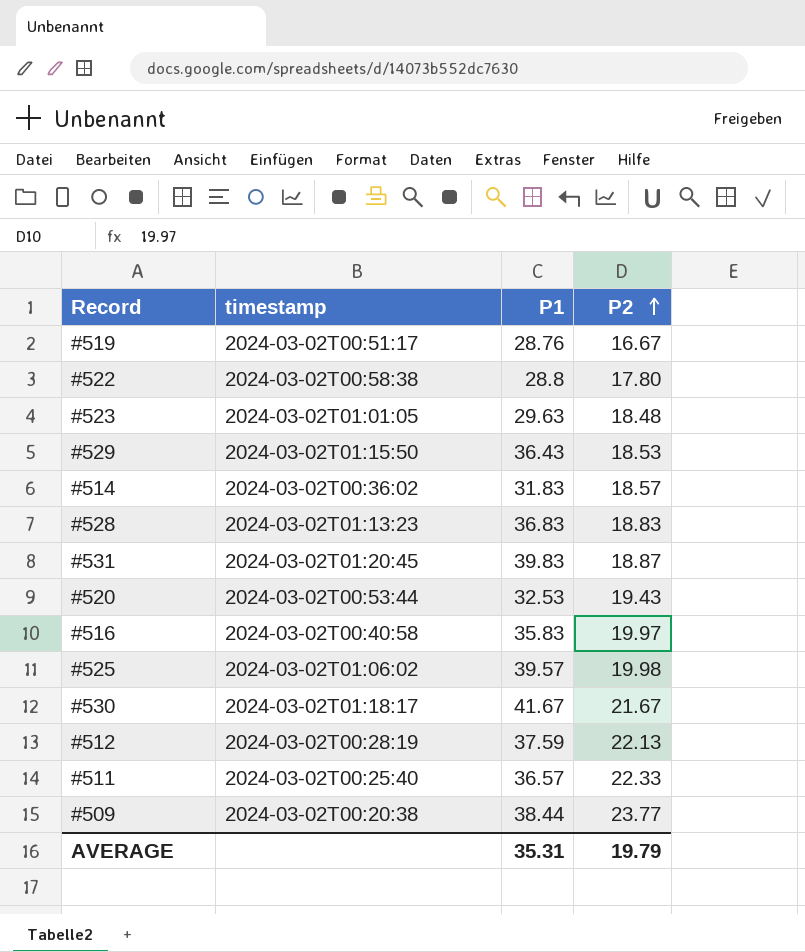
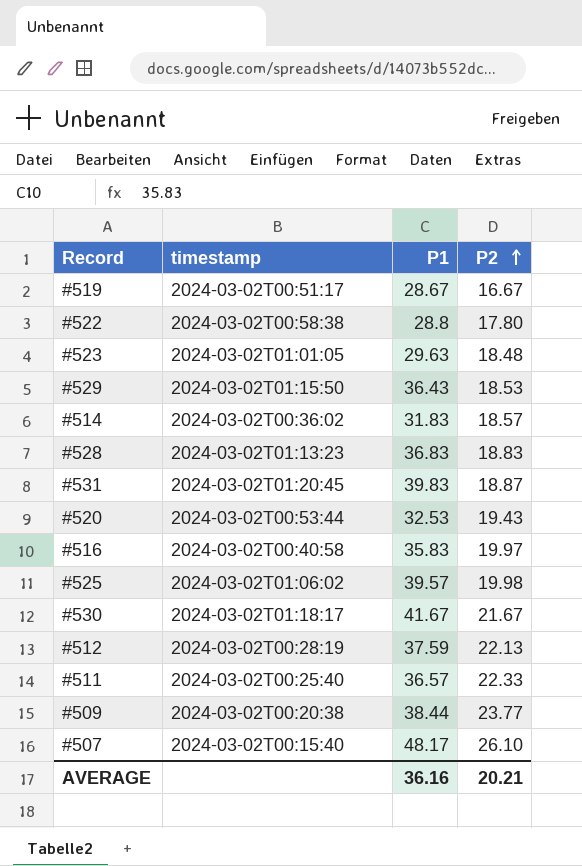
#519 | P1: 28.76 -> 28.67
row #507: none -> 2024-03-02T00:15:40 | 48.17 | 26.10
AVERAGE | P1: 35.31 -> 36.16
AVERAGE | P2: 19.79 -> 20.21

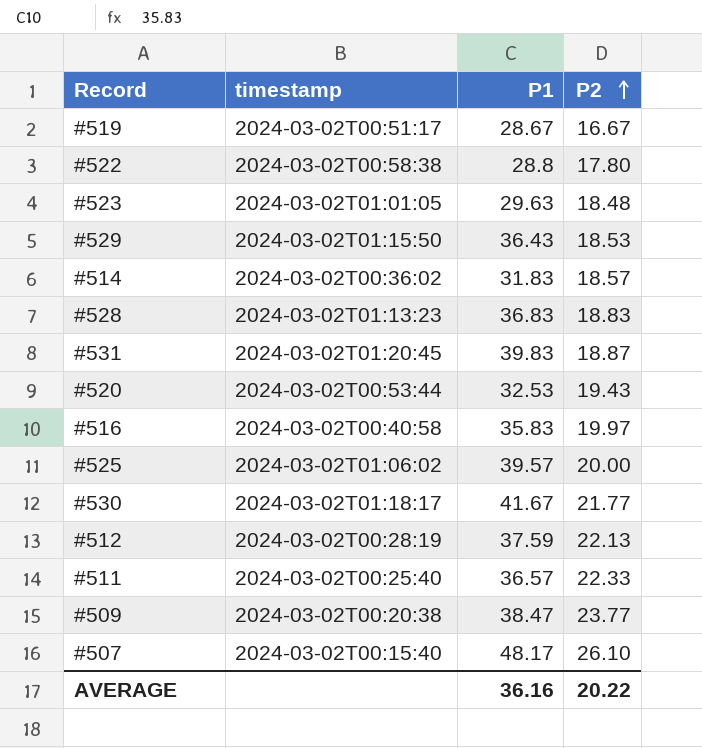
#525 | P2: 19.98 -> 20.00
#530 | P2: 21.67 -> 21.77
#509 | P1: 38.44 -> 38.47
AVERAGE | P2: 20.21 -> 20.22

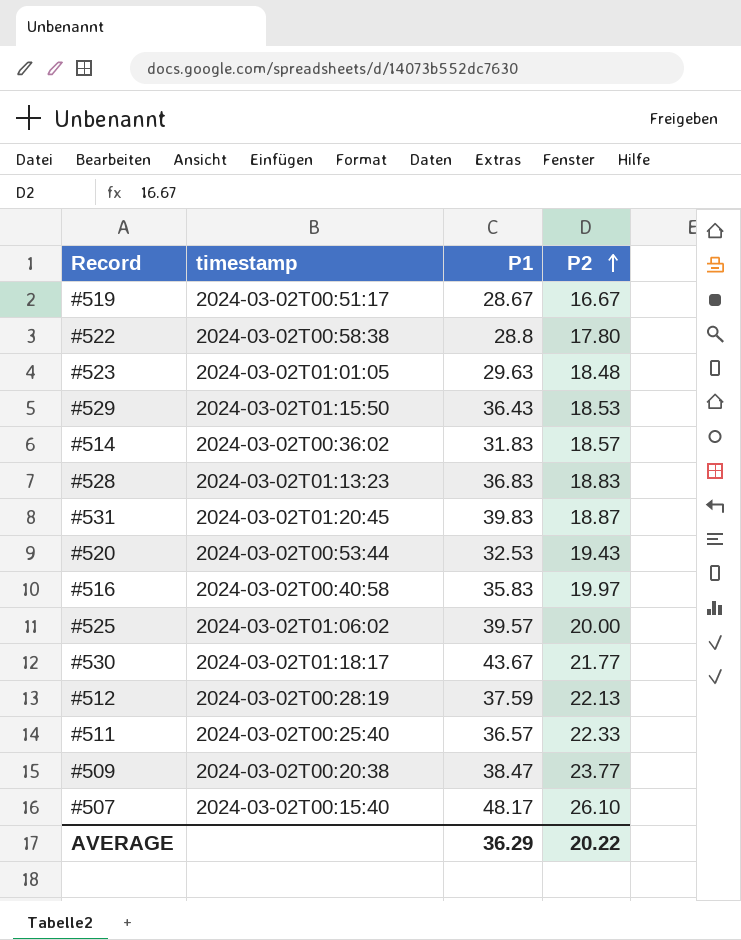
#530 | P1: 41.67 -> 43.67
AVERAGE | P1: 36.16 -> 36.29

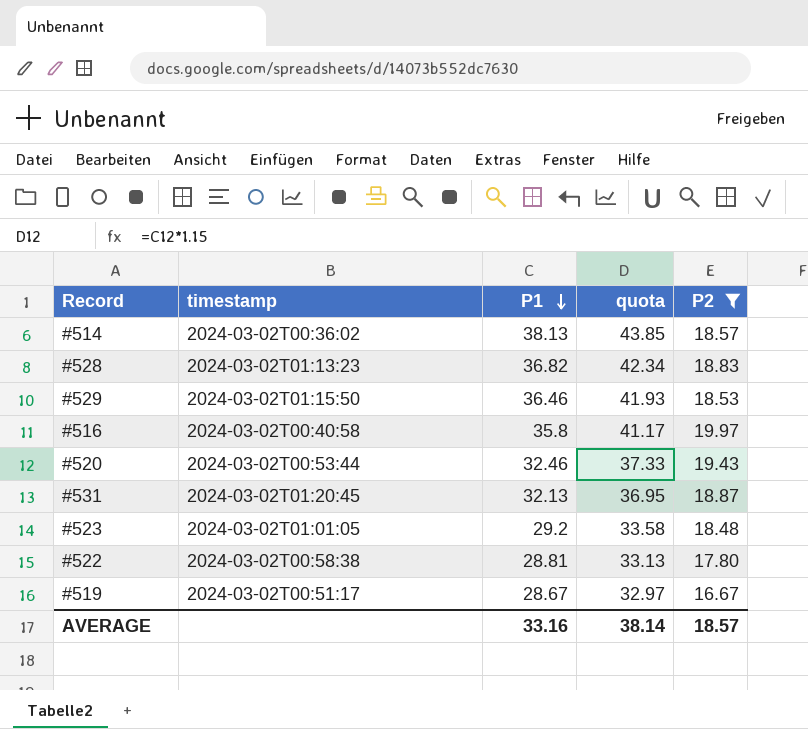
filter: none -> P2 <= 19.97
row order: P2 ascending -> P1 descending
column quota | formula: none -> [P1] * 1.15
#514 | P1: 31.83 -> 38.13
#528 | P1: 36.83 -> 36.82
#529 | P1: 36.43 -> 36.46
#516 | P1: 35.83 -> 35.8
#520 | P1: 32.53 -> 32.46
#531 | P1: 39.83 -> 32.13
#523 | P1: 29.63 -> 29.2
#522 | P1: 28.8 -> 28.81
AVERAGE | P1: 36.29 -> 33.16
AVERAGE | P2: 20.22 -> 18.57

